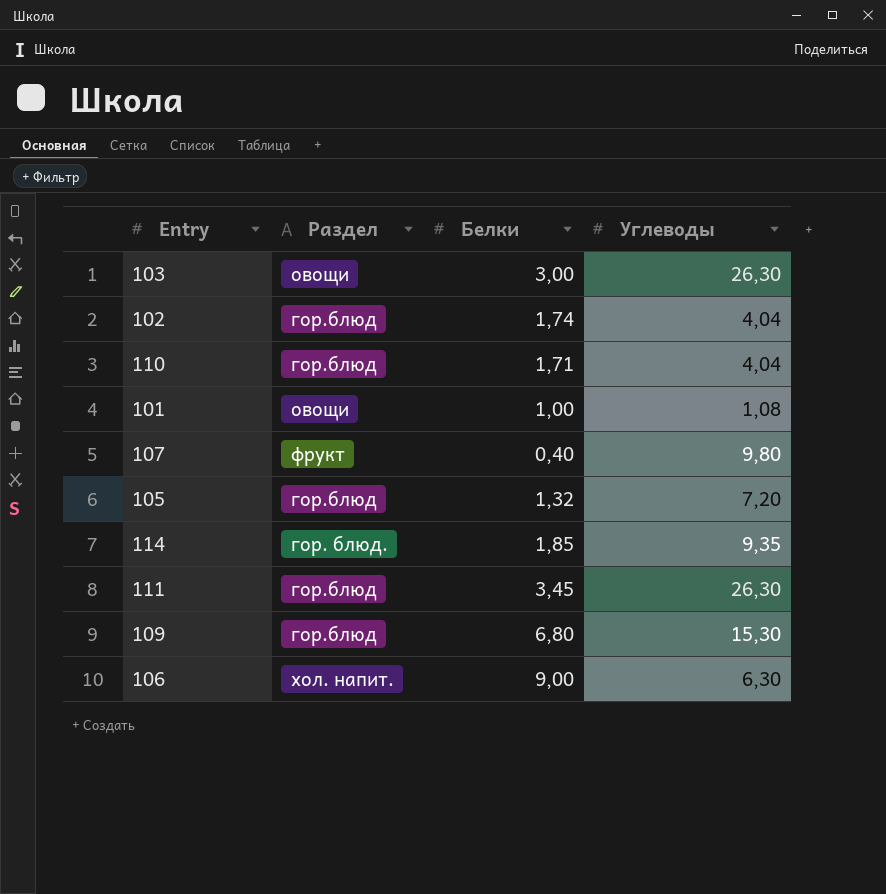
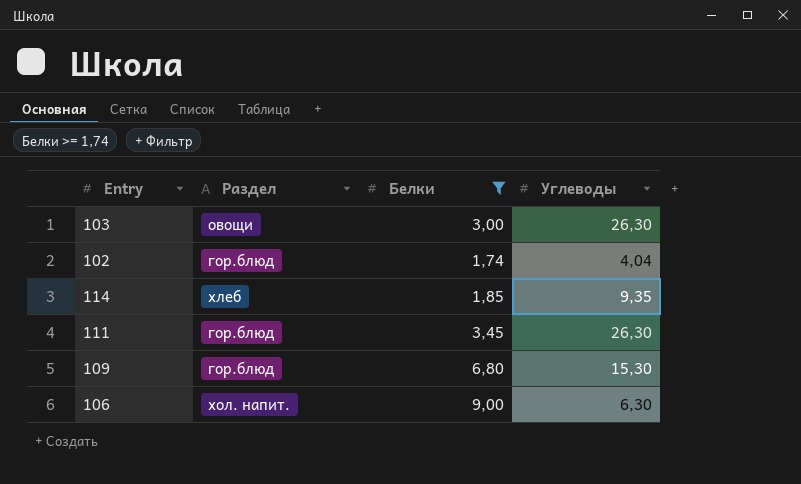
filter: none -> Белки >= 1,74
114 | Раздел: гор. блюд. -> хлеб

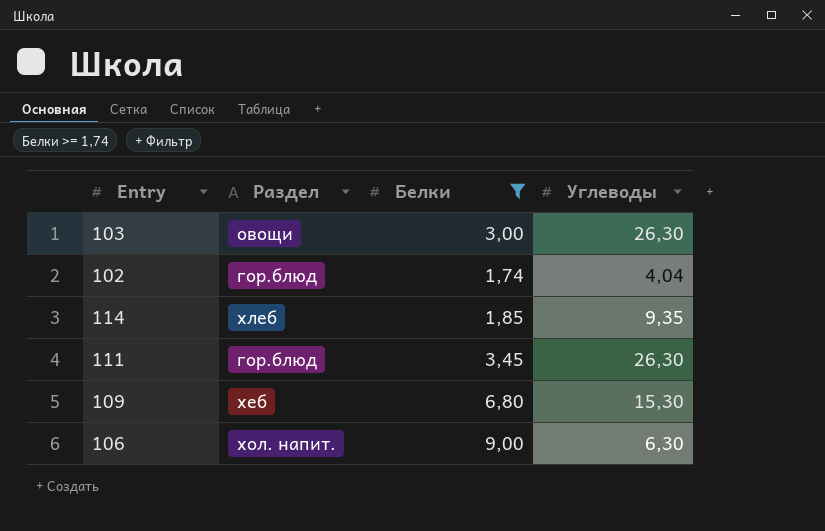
109 | Раздел: гор.блюд -> хеб

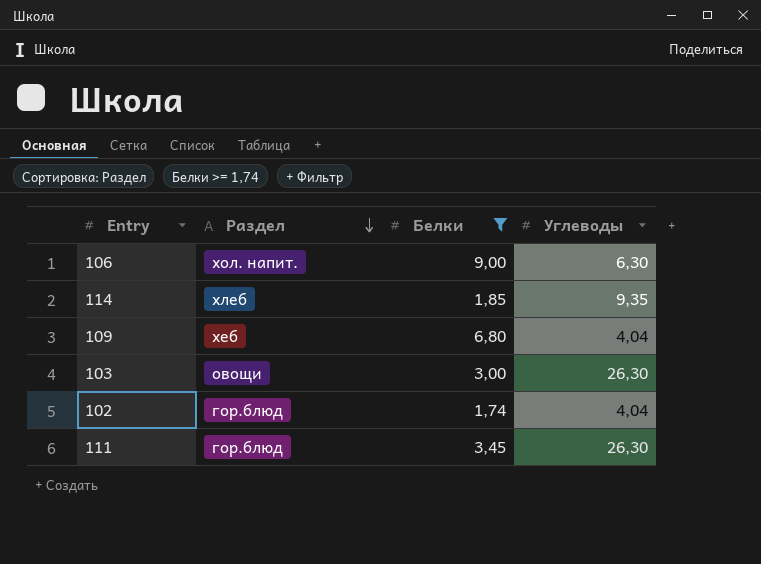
row order: none -> Раздел descending
109 | Углеводы: 15,30 -> 4,04

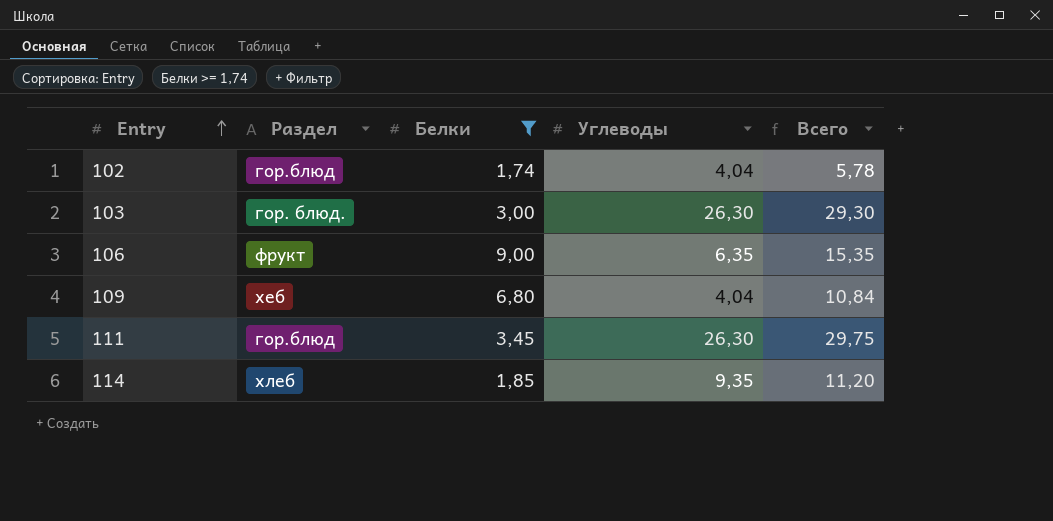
row order: Раздел descending -> Entry ascending
column Всего | formula: none -> [Белки] + [Углеводы]
103 | Раздел: овощи -> гор. блюд.
106 | Раздел: хол. напит. -> фрукт
106 | Углеводы: 6,30 -> 6,35

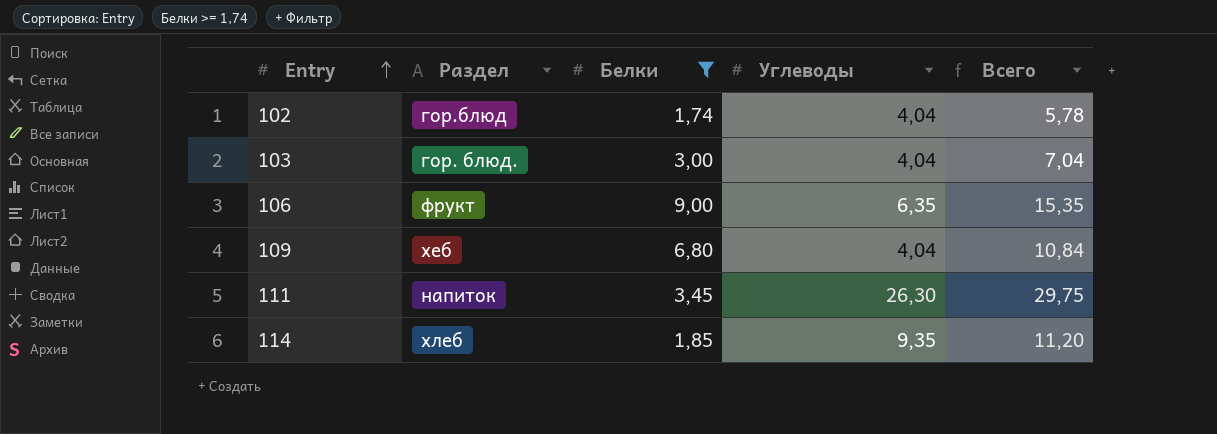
103 | Углеводы: 26,30 -> 4,04
103 | Всего: 29,30 -> 7,04
111 | Раздел: гор.блюд -> напиток

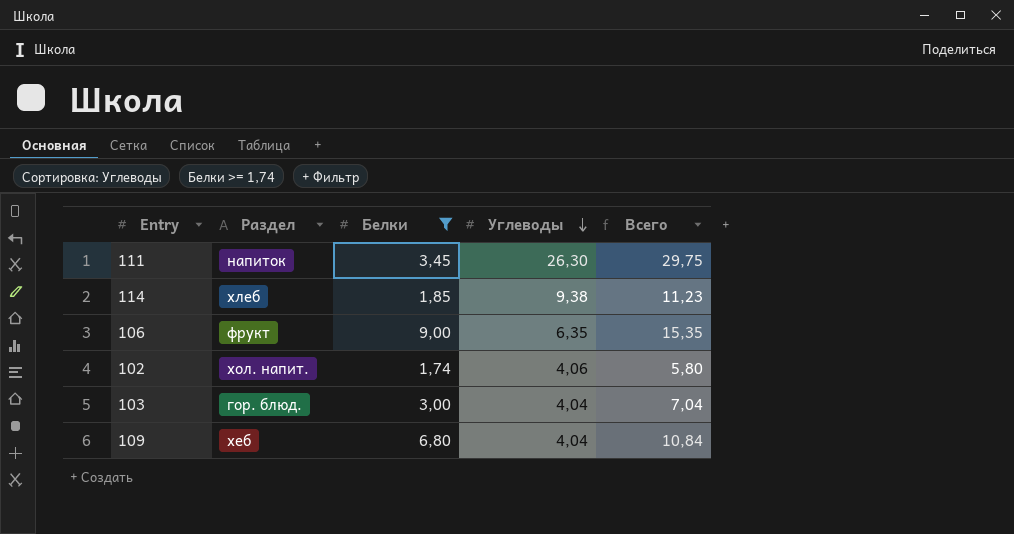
row order: Entry ascending -> Углеводы descending
114 | Углеводы: 9,35 -> 9,38
114 | Всего: 11,20 -> 11,23
102 | Раздел: гор.блюд -> хол. напит.
102 | Углеводы: 4,04 -> 4,06
102 | Всего: 5,78 -> 5,80

